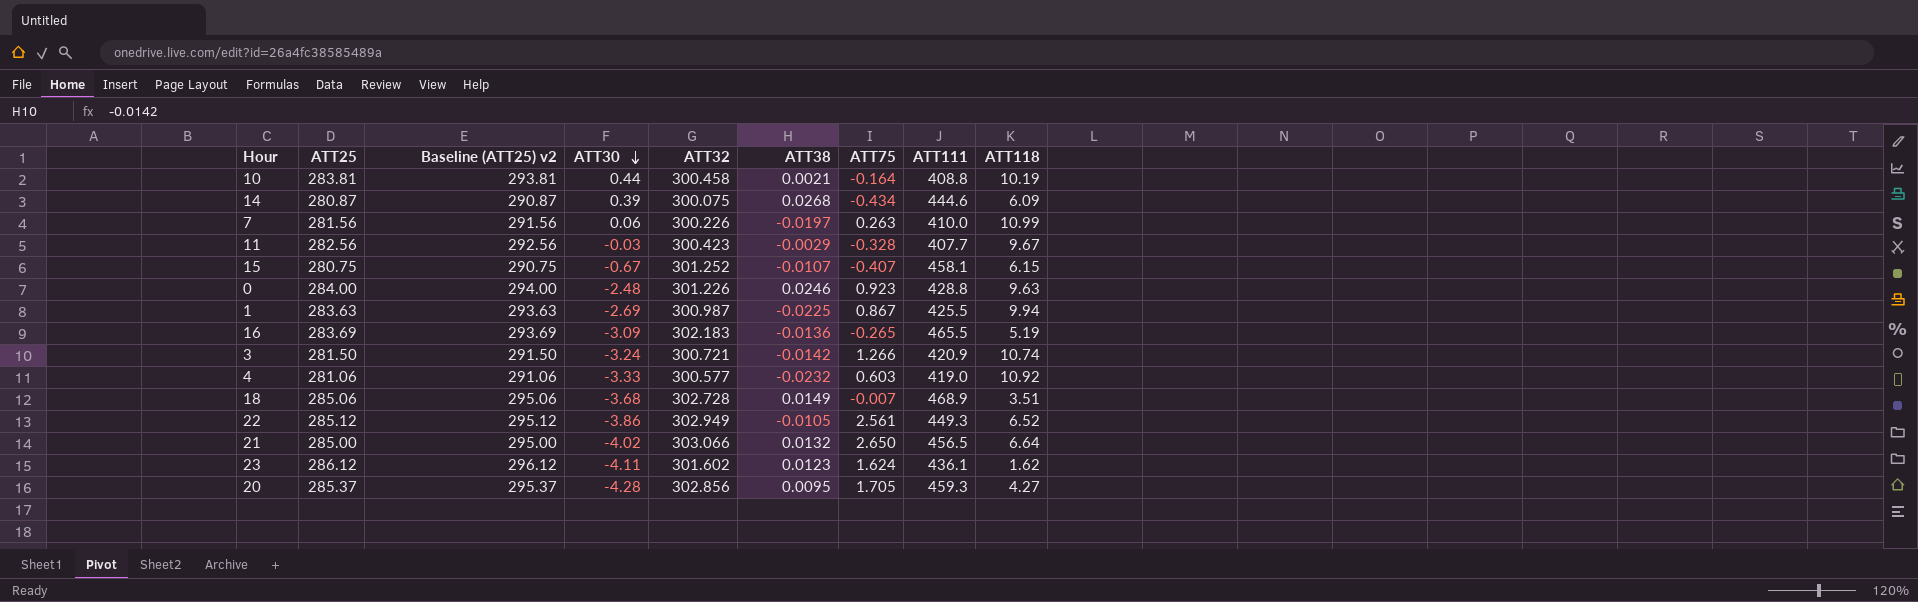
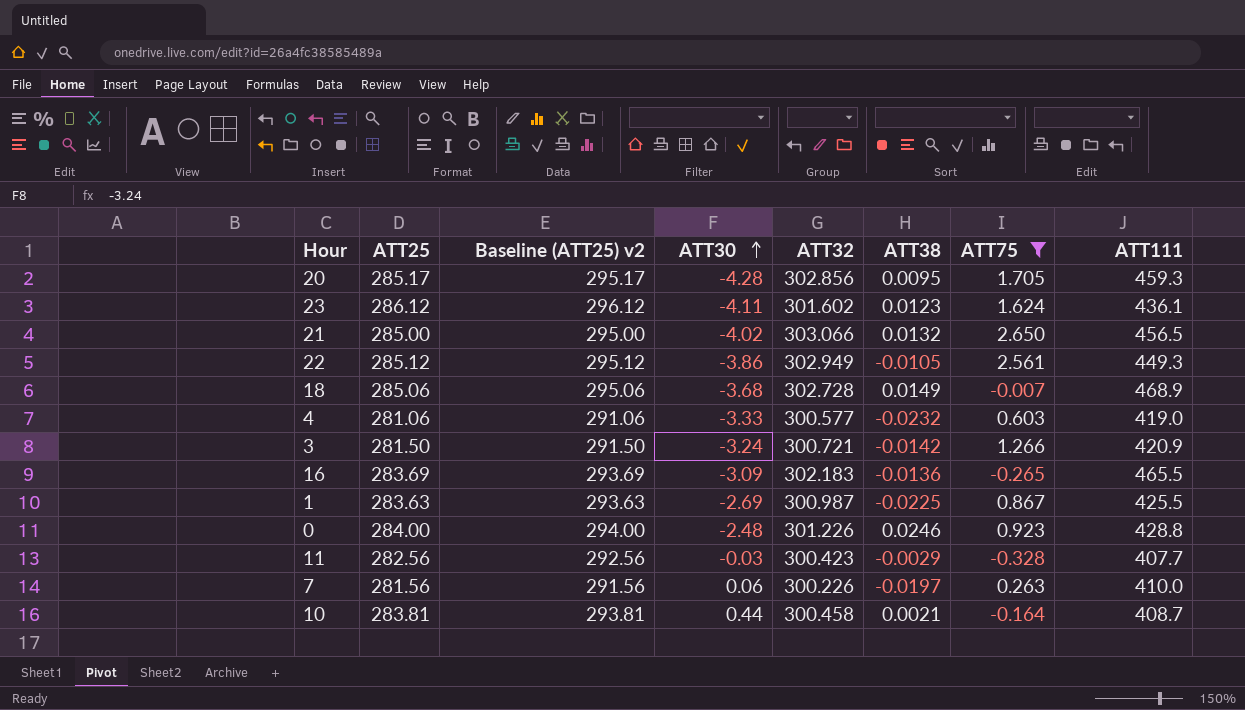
filter: none -> ATT75 >= -0.328
row order: ATT30 descending -> ATT30 ascending
column ATT118 | position: 9 -> none
20 | ATT25: 285.37 -> 285.17
20 | Baseline (ATT25) v2: 295.37 -> 295.17
10 | ATT111: 408.8 -> 408.7

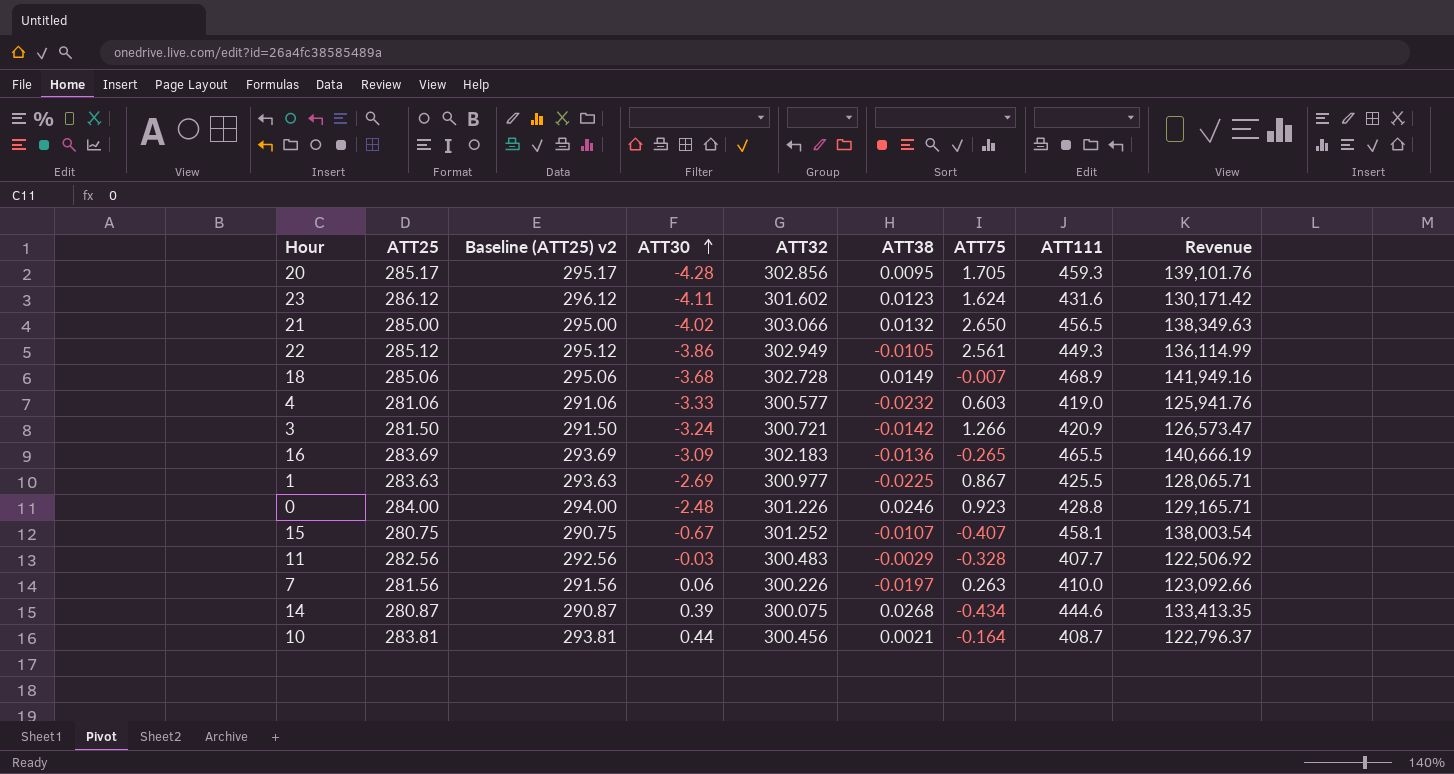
filter: ATT75 >= -0.328 -> none
column Revenue | formula: none -> [ATT32] * [ATT111]
23 | ATT111: 436.1 -> 431.6
1 | ATT32: 300.987 -> 300.977
11 | ATT32: 300.423 -> 300.483
10 | ATT32: 300.458 -> 300.456

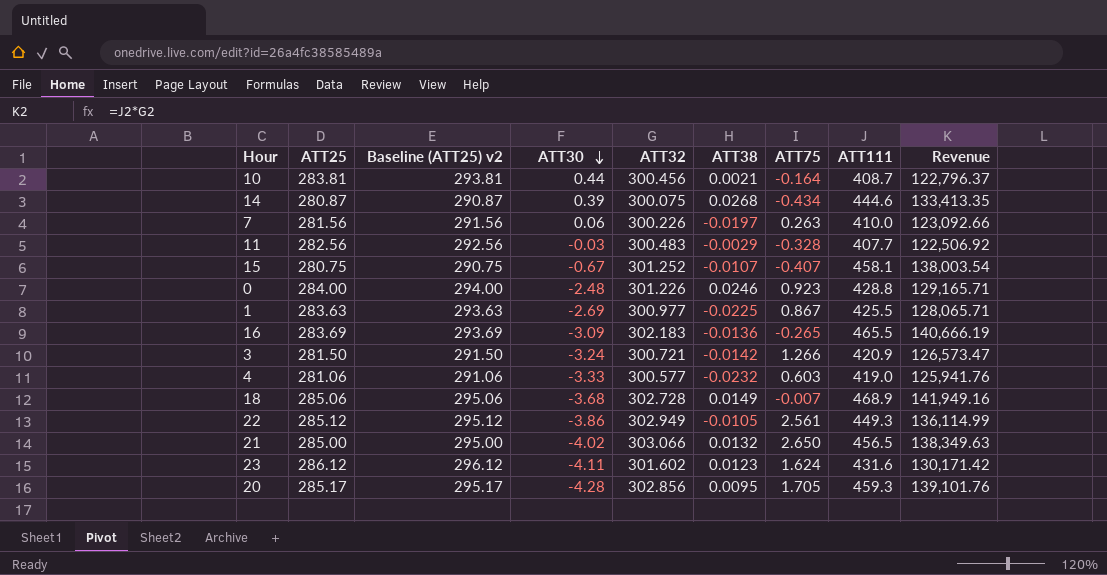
row order: ATT30 ascending -> ATT30 descending

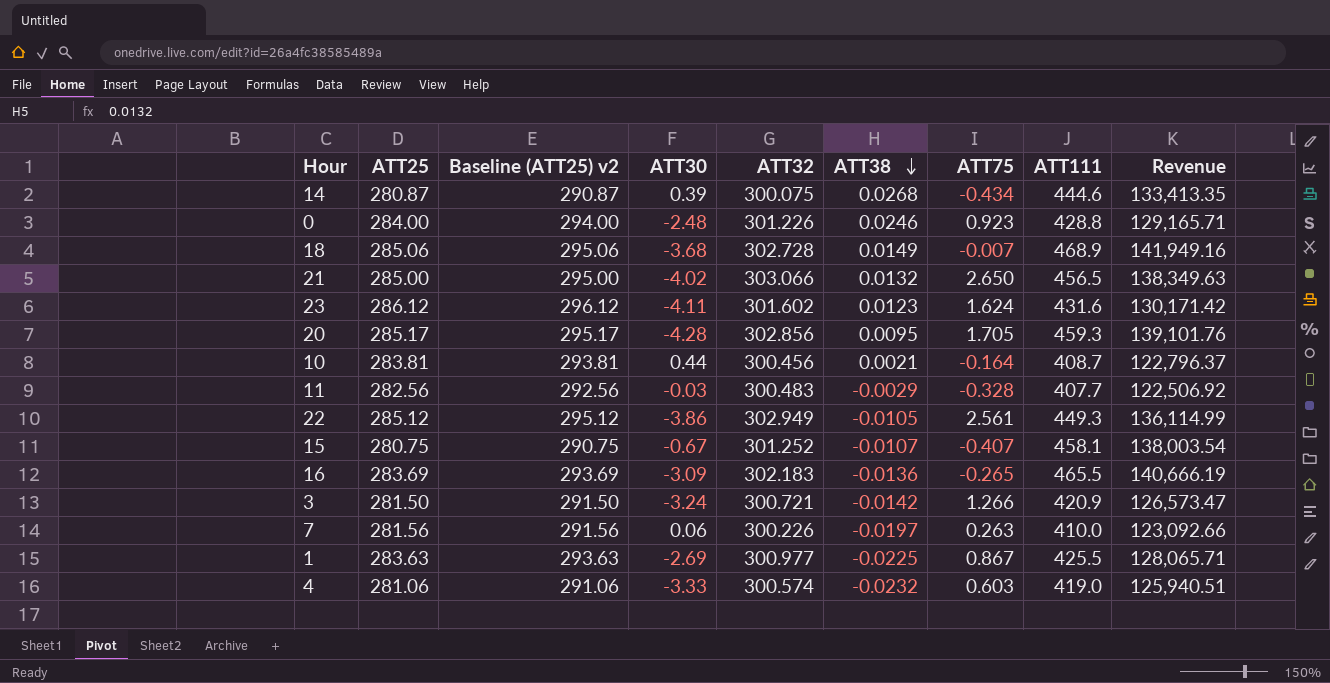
row order: ATT30 descending -> ATT38 descending
4 | ATT32: 300.577 -> 300.574
4 | Revenue: 125,941.76 -> 125,940.51

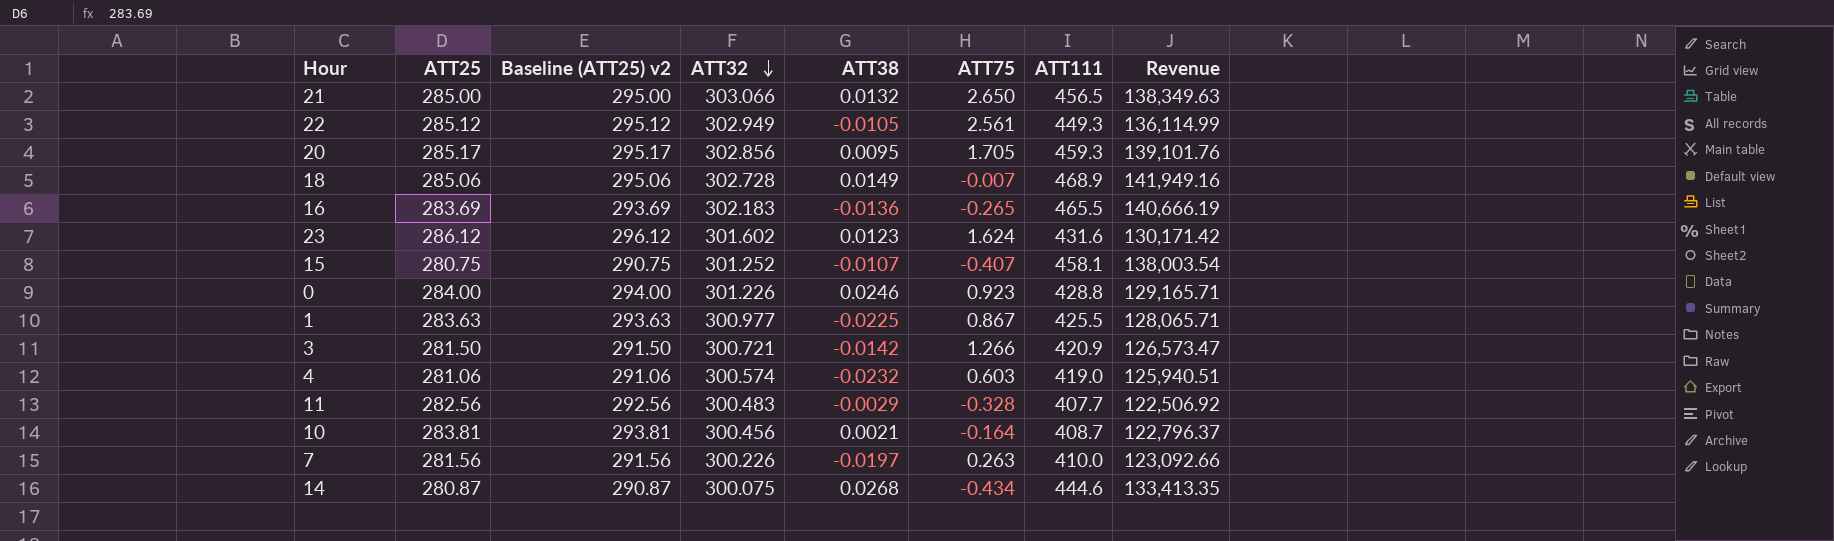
row order: ATT38 descending -> ATT32 descending
column ATT30 | position: 4 -> none

